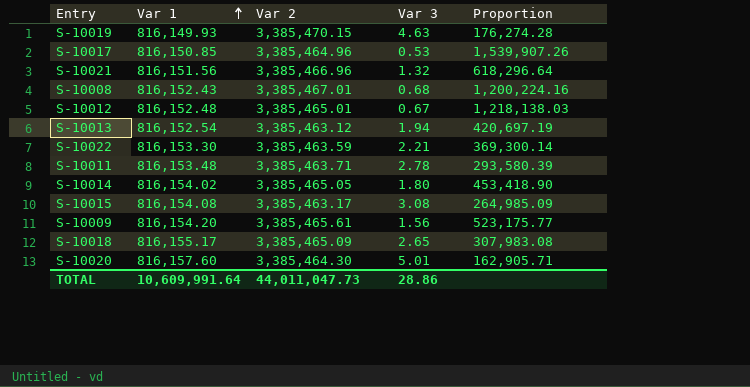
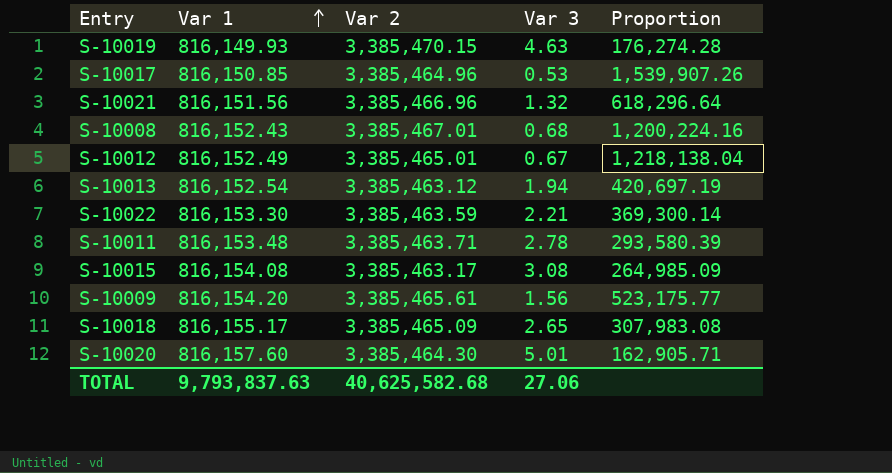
row S-10014: 816,154.02 | 3,385,465.05 | 1.80 | 453,418.90 -> none
S-10012 | Var 1: 816,152.48 -> 816,152.49
S-10012 | Proportion: 1,218,138.03 -> 1,218,138.04
TOTAL | Var 1: 10,609,991.64 -> 9,793,837.63
TOTAL | Var 2: 44,011,047.73 -> 40,625,582.68
TOTAL | Var 3: 28.86 -> 27.06

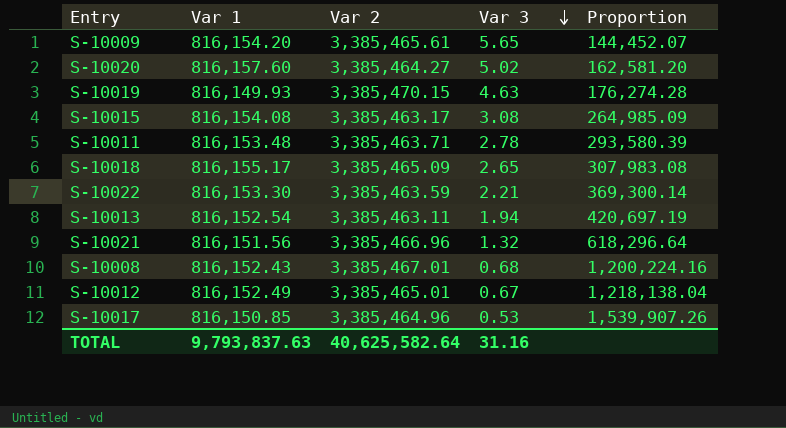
row order: Var 1 ascending -> Var 3 descending
S-10009 | Var 3: 1.56 -> 5.65
S-10009 | Proportion: 523,175.77 -> 144,452.07
S-10020 | Var 2: 3,385,464.30 -> 3,385,464.27
S-10020 | Var 3: 5.01 -> 5.02
S-10020 | Proportion: 162,905.71 -> 162,581.20
S-10013 | Var 2: 3,385,463.12 -> 3,385,463.11
TOTAL | Var 2: 40,625,582.68 -> 40,625,582.64
TOTAL | Var 3: 27.06 -> 31.16

